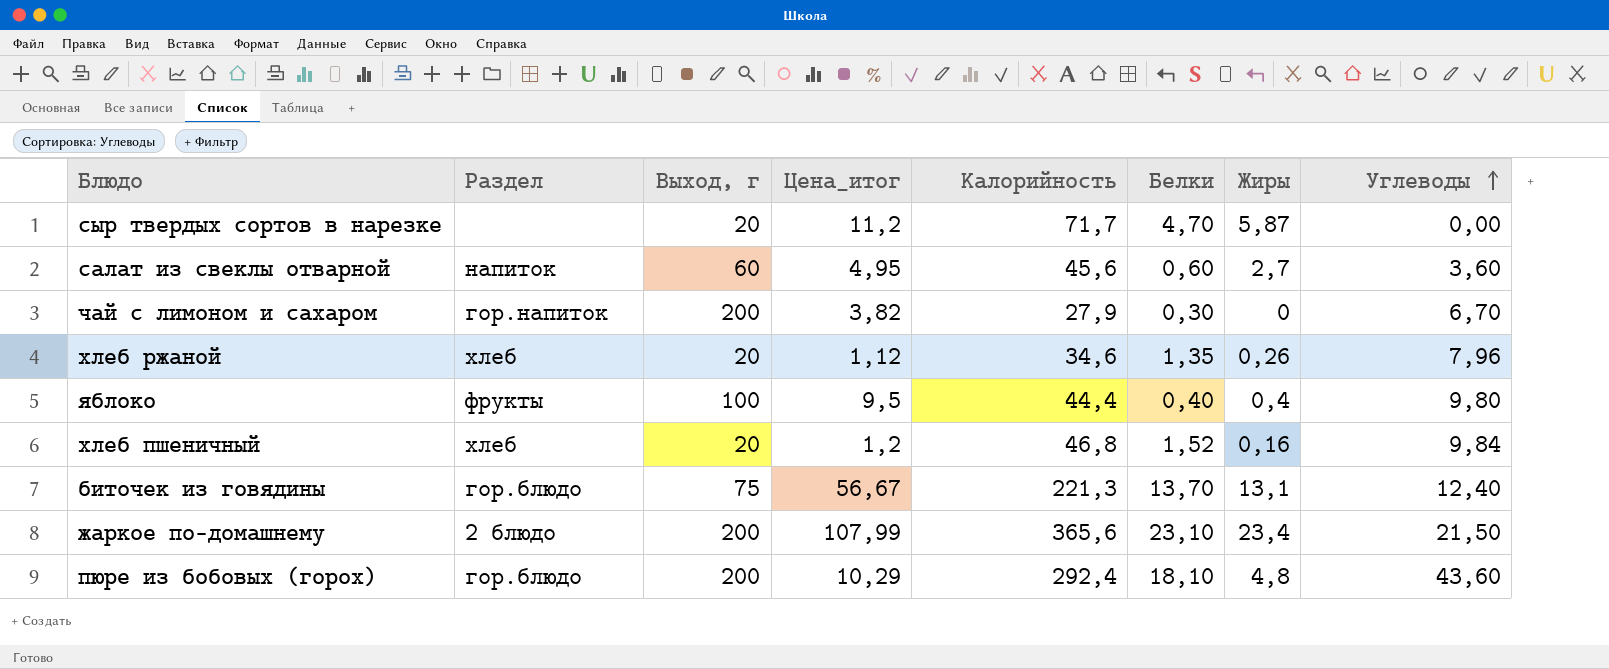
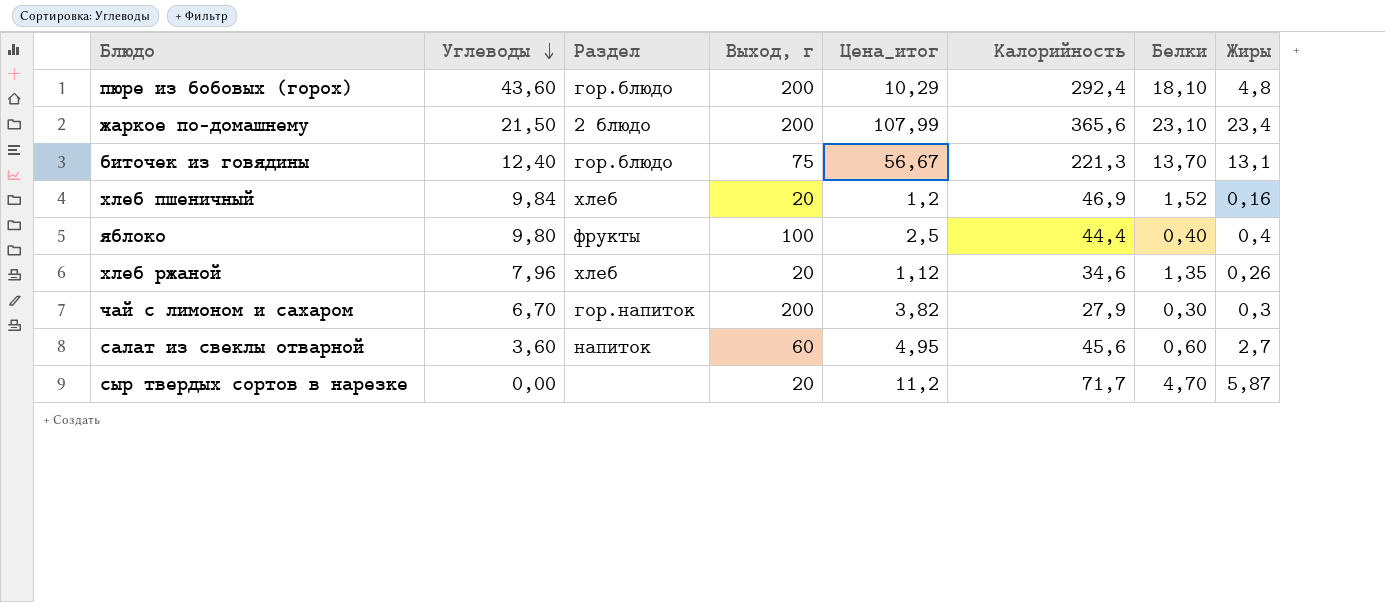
row order: Углеводы ascending -> Углеводы descending
column Углеводы | position: 8 -> 2
хлеб пшеничный | Калорийность: 46,8 -> 46,9
яблоко | Цена_итог: 9,5 -> 2,5
чай с лимоном и сахаром | Жиры: 0 -> 0,3

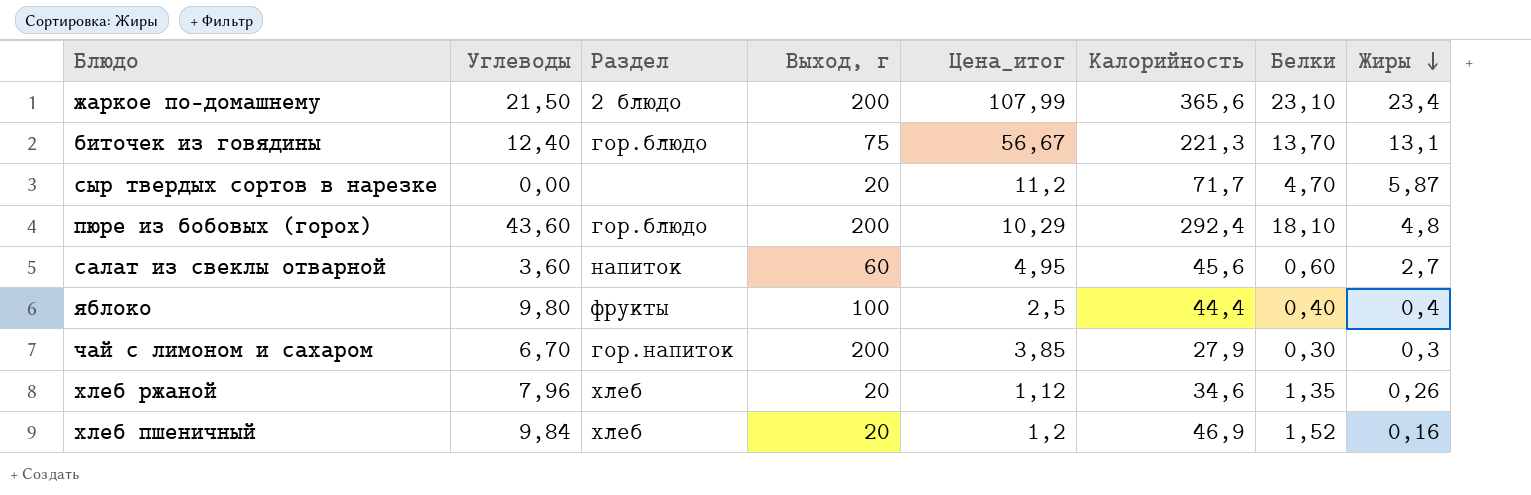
row order: Углеводы descending -> Жиры descending
чай с лимоном и сахаром | Цена_итог: 3,82 -> 3,85

